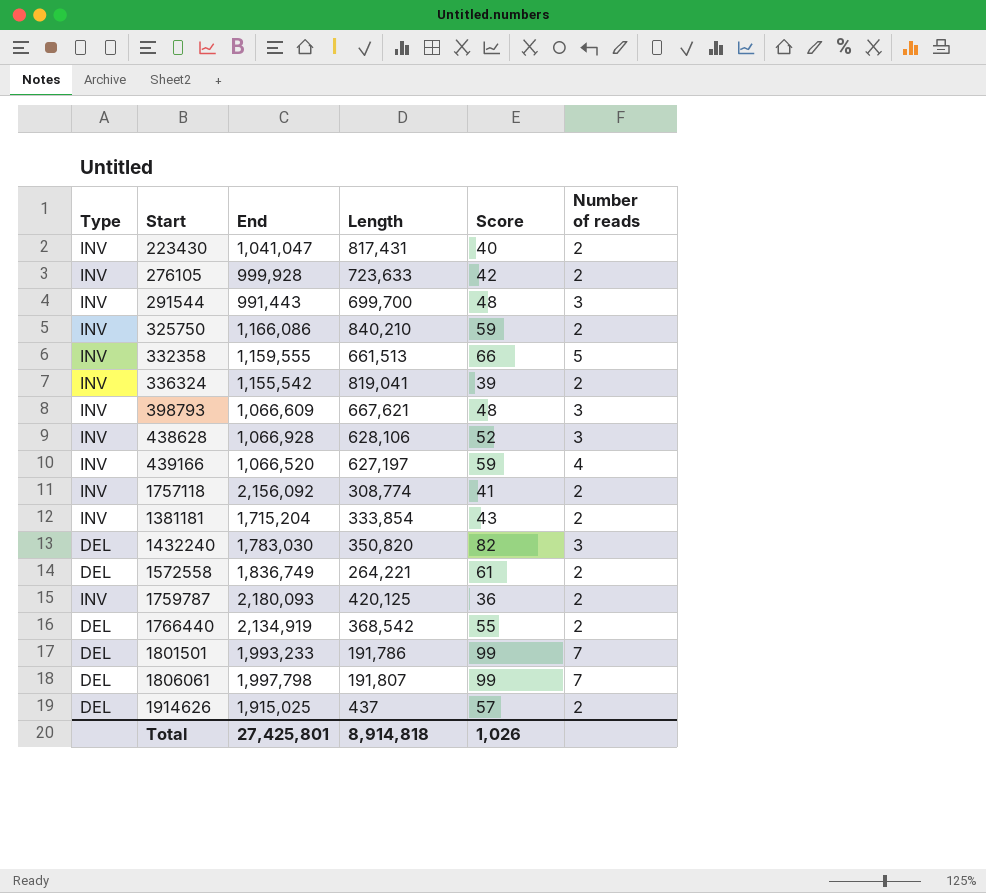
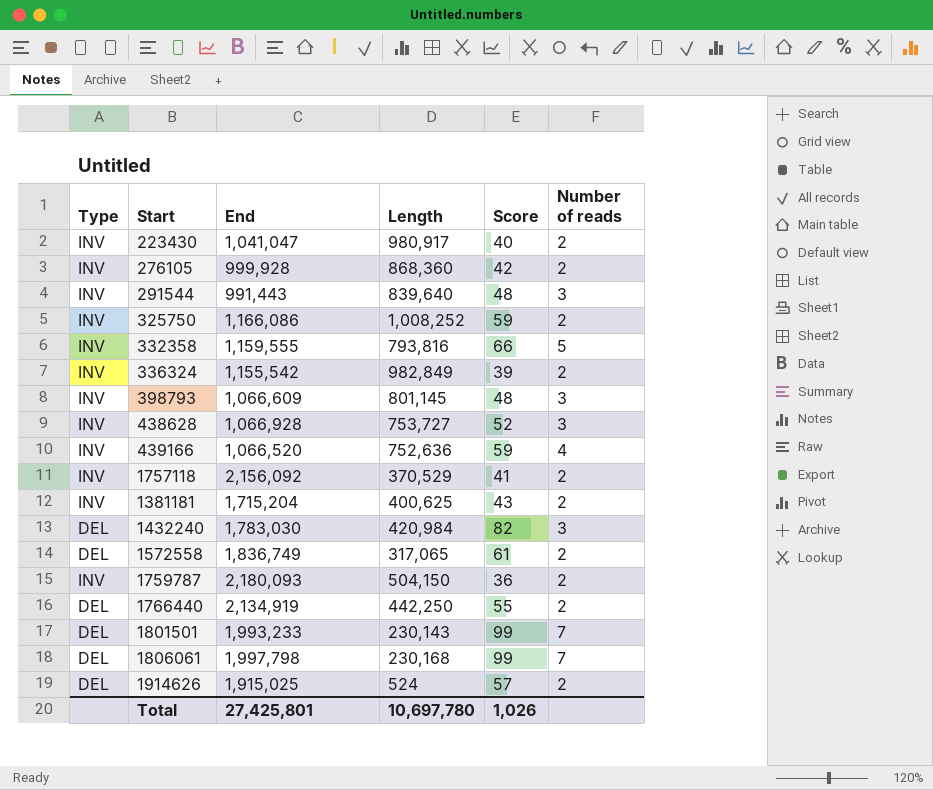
223430 | Length: 817,431 -> 980,917
276105 | Length: 723,633 -> 868,360
291544 | Length: 699,700 -> 839,640
325750 | Length: 840,210 -> 1,008,252
332358 | Length: 661,513 -> 793,816
336324 | Length: 819,041 -> 982,849
398793 | Length: 667,621 -> 801,145
438628 | Length: 628,106 -> 753,727
439166 | Length: 627,197 -> 752,636
1757118 | Length: 308,774 -> 370,529
1381181 | Length: 333,854 -> 400,625
1432240 | Length: 350,820 -> 420,984
1572558 | Length: 264,221 -> 317,065
1759787 | Length: 420,125 -> 504,150
1766440 | Length: 368,542 -> 442,250
1801501 | Length: 191,786 -> 230,143
1806061 | Length: 191,807 -> 230,168
1914626 | Length: 437 -> 524
Total | Length: 8,914,818 -> 10,697,780

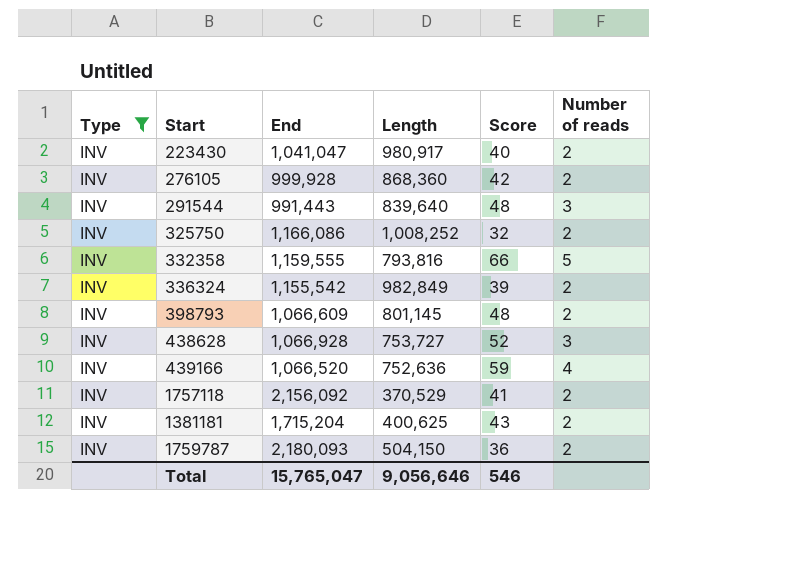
filter: none -> Type = INV
325750 | Score: 59 -> 32
398793 | Number of reads: 3 -> 2
Total | End: 27,425,801 -> 15,765,047
Total | Length: 10,697,780 -> 9,056,646
Total | Score: 1,026 -> 546

